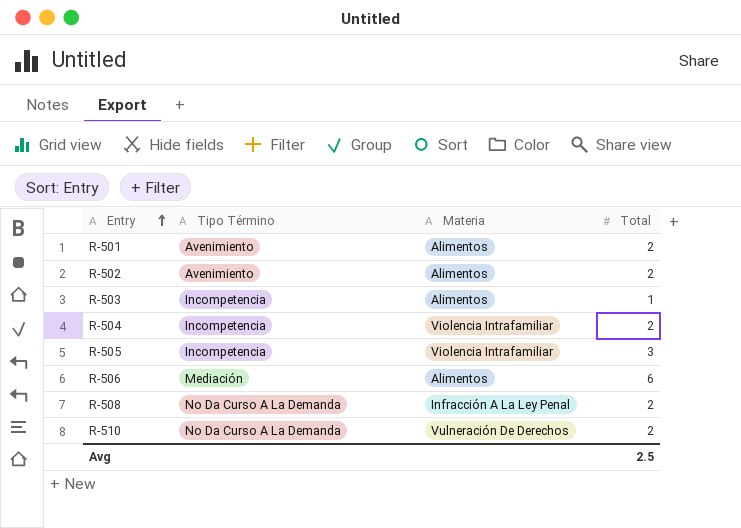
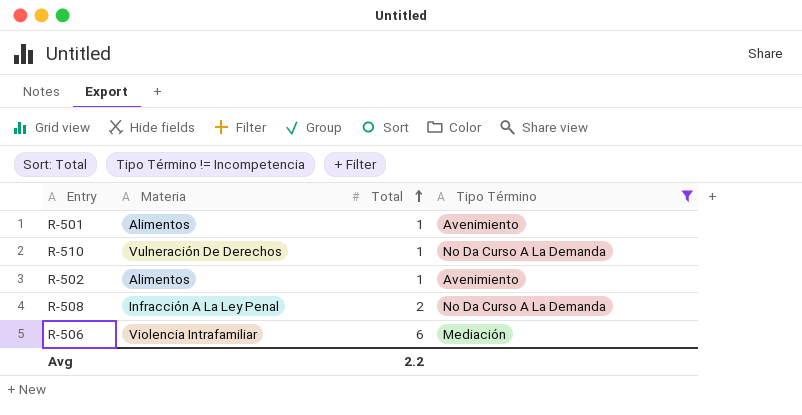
filter: none -> Tipo Término != Incompetencia
row order: Entry ascending -> Total ascending
column Tipo Término | position: 2 -> 4
R-501 | Total: 2 -> 1
R-510 | Total: 2 -> 1
R-502 | Total: 2 -> 1
R-506 | Materia: Alimentos -> Violencia Intrafamiliar
Avg | Total: 2.5 -> 2.2

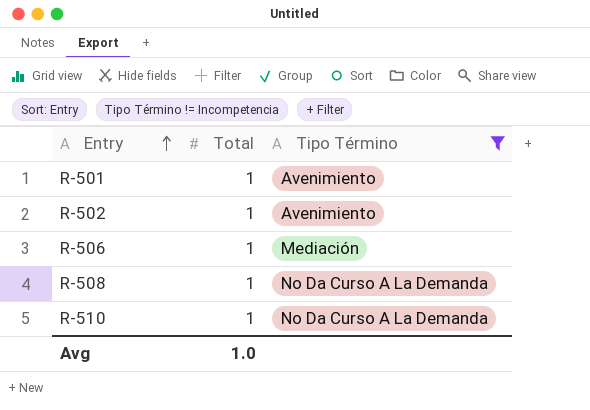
row order: Total ascending -> Entry ascending
column Materia | position: 2 -> none
R-506 | Total: 6 -> 1
R-508 | Total: 2 -> 1
Avg | Total: 2.2 -> 1.0

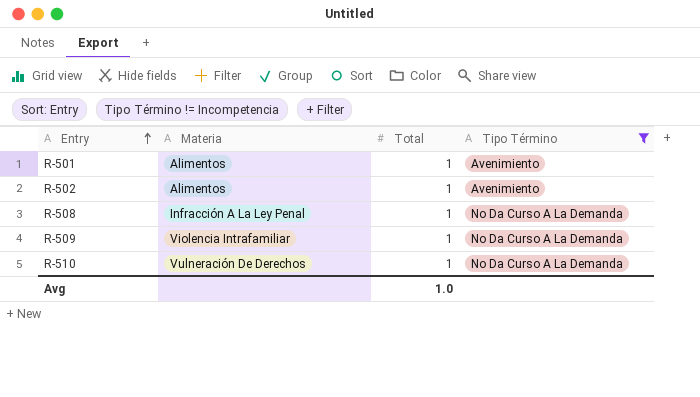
column Materia | position: none -> 2
row R-506: 1 | Mediación -> none
row R-509: none -> Violencia Intrafamiliar | 1 | No Da Curso A La Demanda

